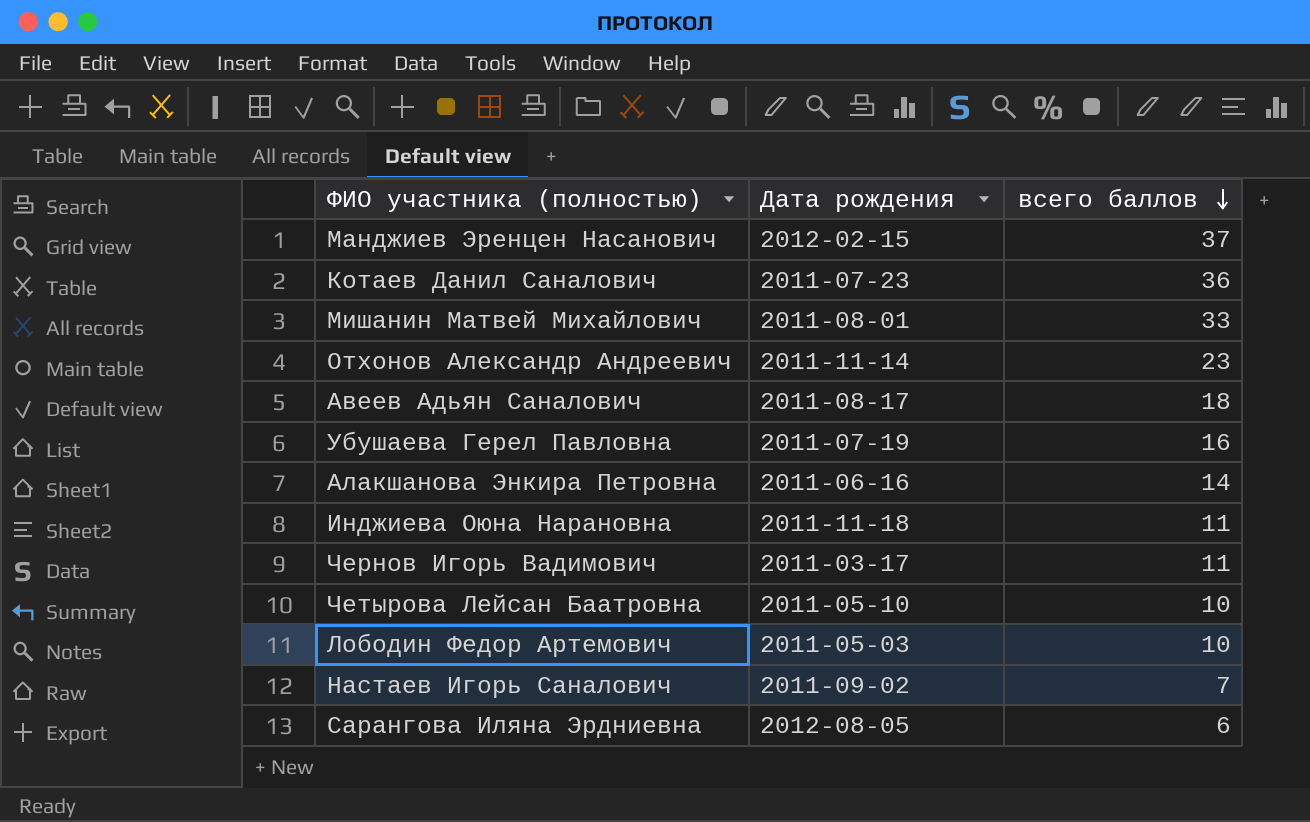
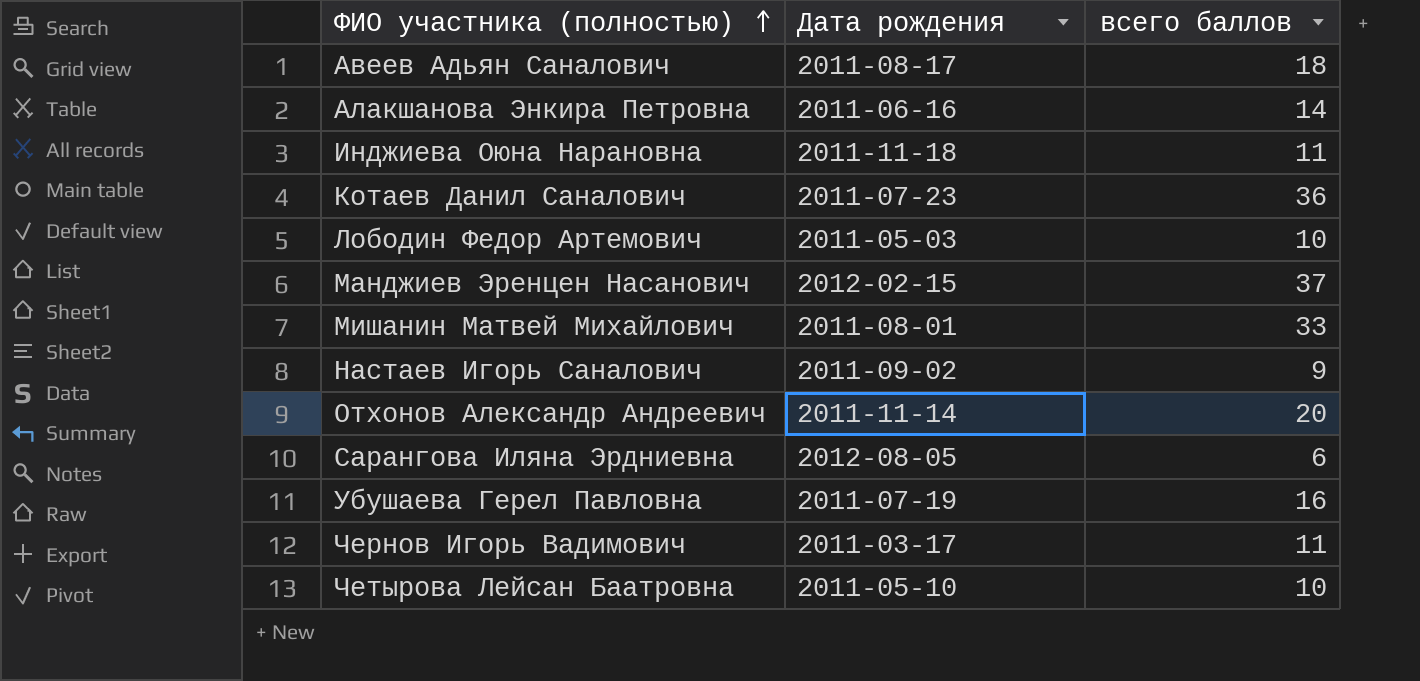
row order: всего баллов descending -> ФИО участника (полностью) ascending
Настаев Игорь Саналович | всего баллов: 7 -> 9
Отхонов Александр Андреевич | всего баллов: 23 -> 20

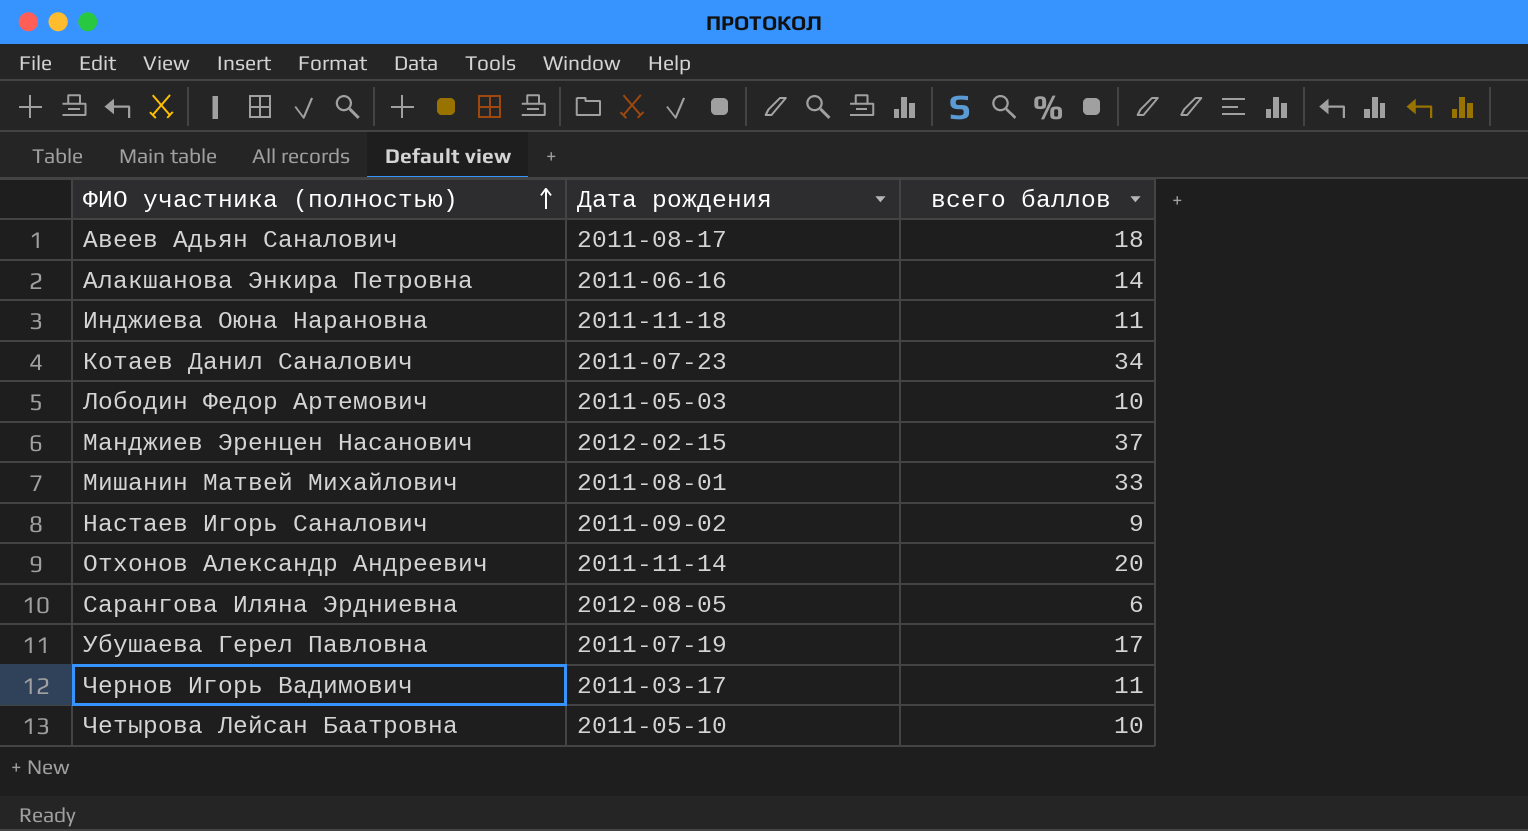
Котаев Данил Саналович | всего баллов: 36 -> 34
Убушаева Герел Павловна | всего баллов: 16 -> 17

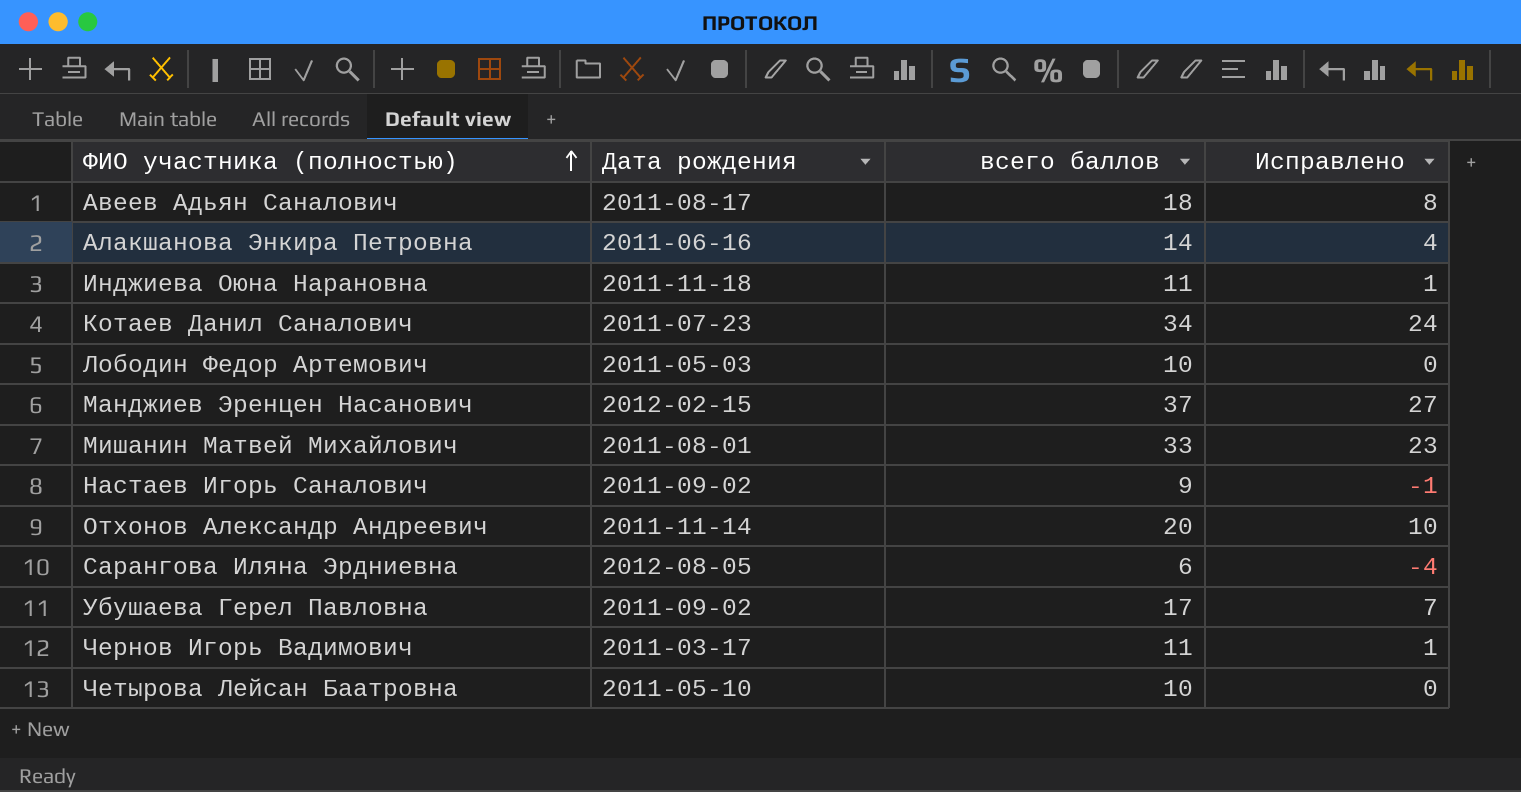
column Исправлено | formula: none -> [всего баллов] - 10
Убушаева Герел Павловна | Дата рождения: 2011-07-19 -> 2011-09-02

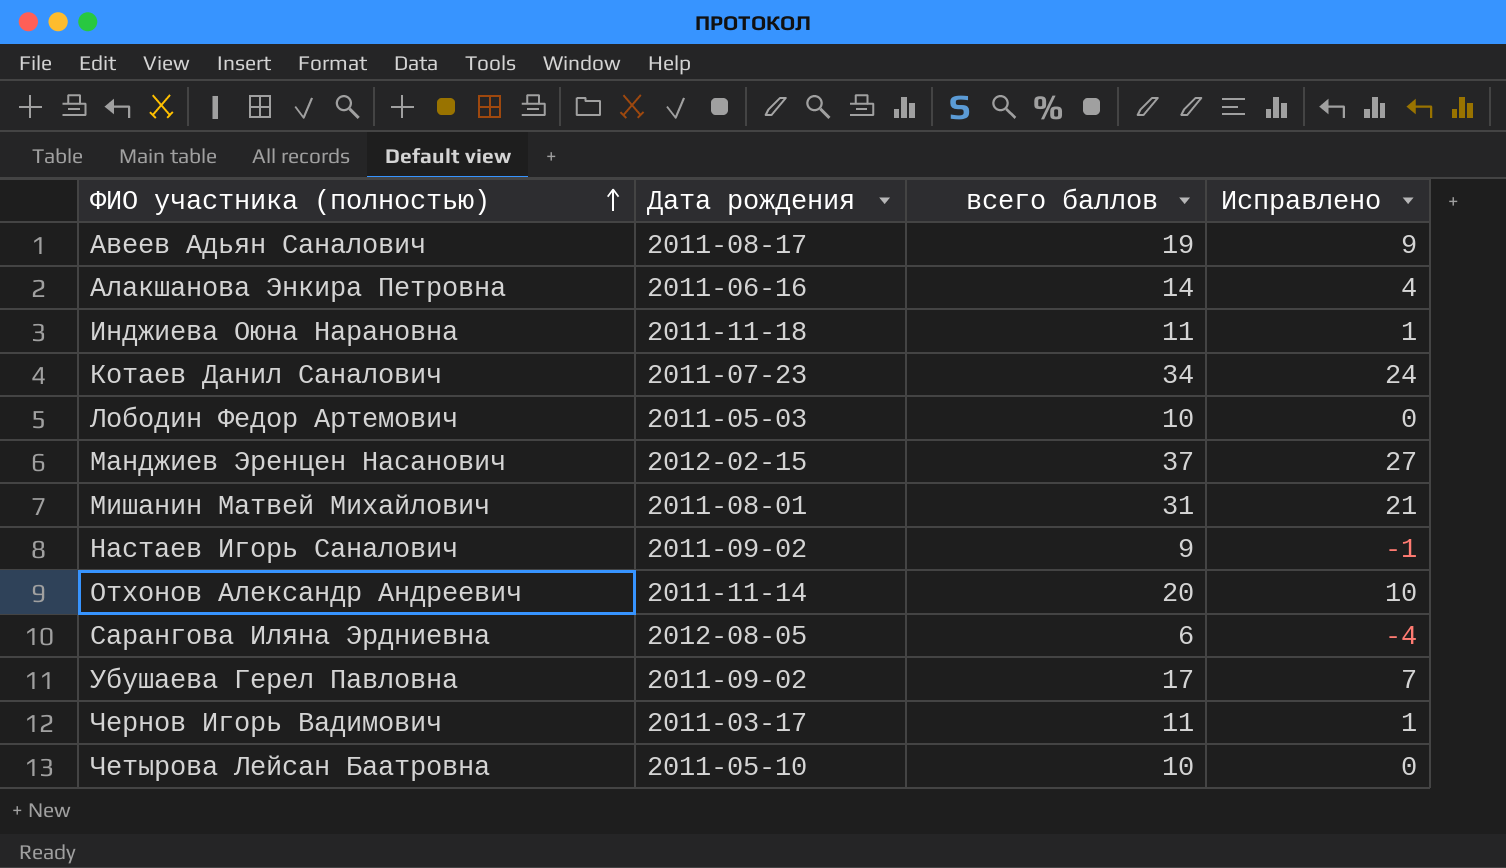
Авеев Адьян Саналович | всего баллов: 18 -> 19
Авеев Адьян Саналович | Исправлено: 8 -> 9
Мишанин Матвей Михайлович | всего баллов: 33 -> 31
Мишанин Матвей Михайлович | Исправлено: 23 -> 21

